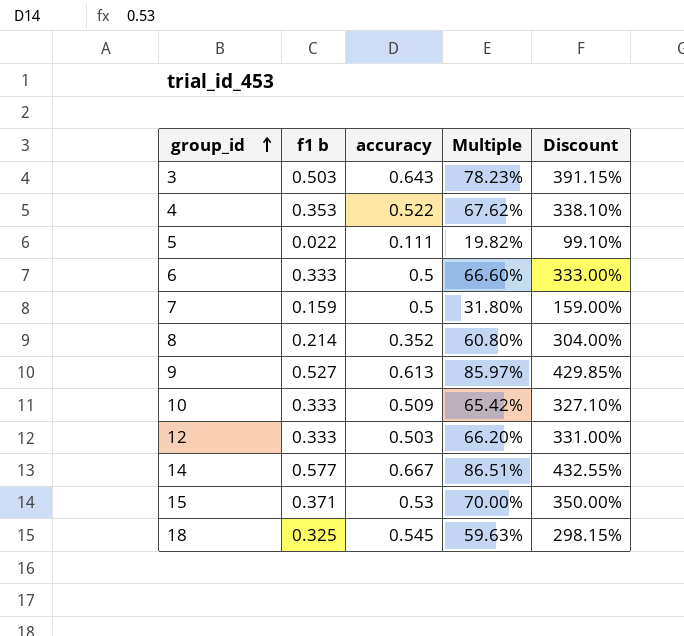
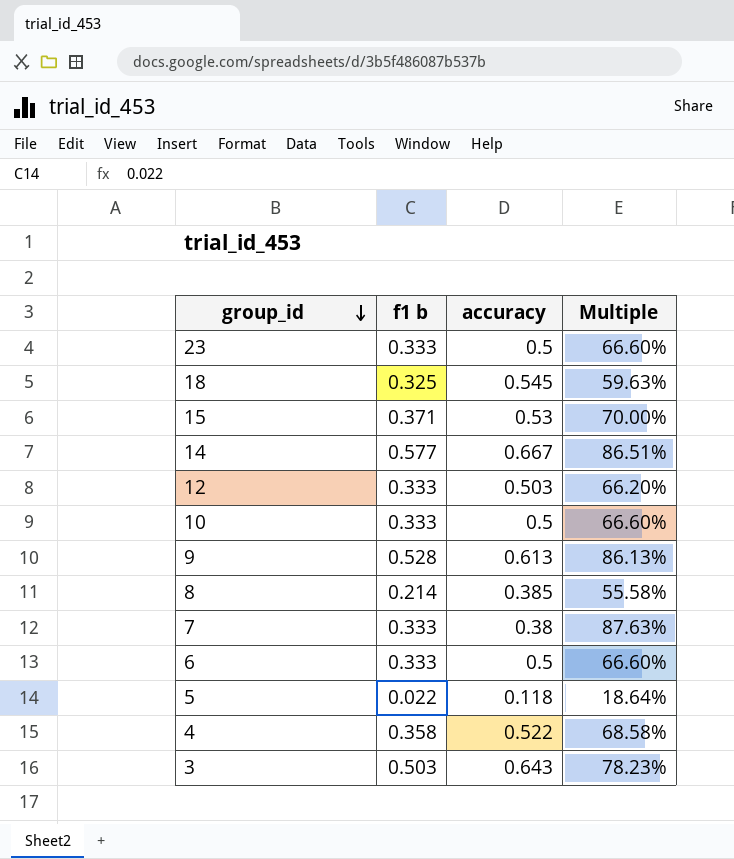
row order: group_id ascending -> group_id descending
column Discount | formula: [Multiple] * 5 -> none
row 23: none -> 0.333 | 0.5 | 66.60%
10 | accuracy: 0.509 -> 0.5
10 | Multiple: 65.42% -> 66.60%
9 | f1 b: 0.527 -> 0.528
9 | Multiple: 85.97% -> 86.13%
8 | accuracy: 0.352 -> 0.385
8 | Multiple: 60.80% -> 55.58%
7 | f1 b: 0.159 -> 0.333
7 | accuracy: 0.5 -> 0.38
7 | Multiple: 31.80% -> 87.63%
5 | accuracy: 0.111 -> 0.118
5 | Multiple: 19.82% -> 18.64%
4 | f1 b: 0.353 -> 0.358
4 | Multiple: 67.62% -> 68.58%

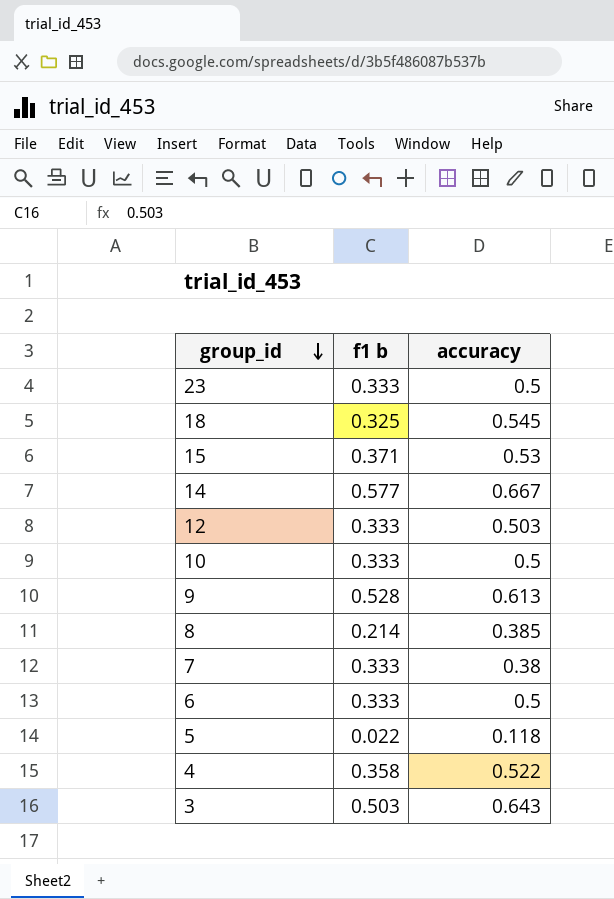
column Multiple | formula: [f1 b] / [accuracy] -> none

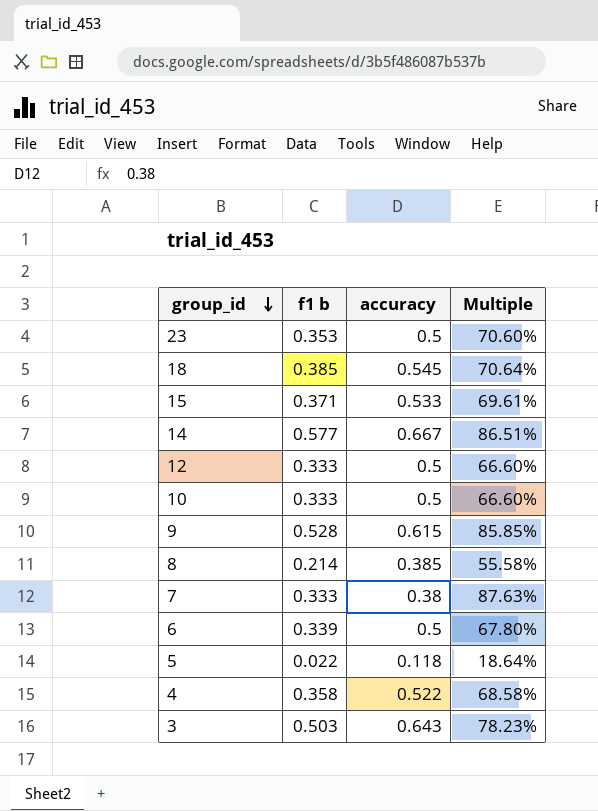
column Multiple | formula: none -> [f1 b] / [accuracy]
23 | f1 b: 0.333 -> 0.353
18 | f1 b: 0.325 -> 0.385
15 | accuracy: 0.53 -> 0.533
12 | accuracy: 0.503 -> 0.5
9 | accuracy: 0.613 -> 0.615
6 | f1 b: 0.333 -> 0.339

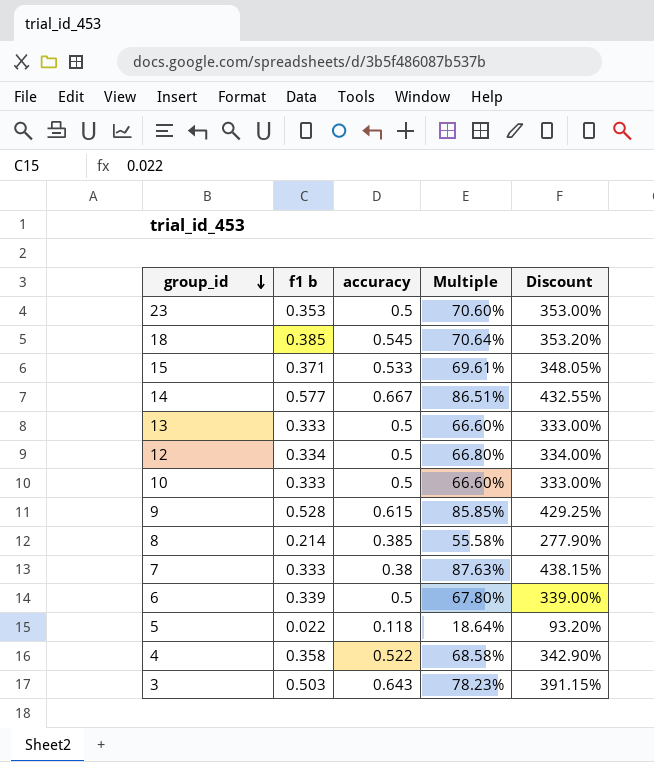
column Discount | formula: none -> [Multiple] * 5
row 13: none -> 0.333 | 0.5 | 66.60% | 333.00%
12 | f1 b: 0.333 -> 0.334
12 | Multiple: 66.60% -> 66.80%

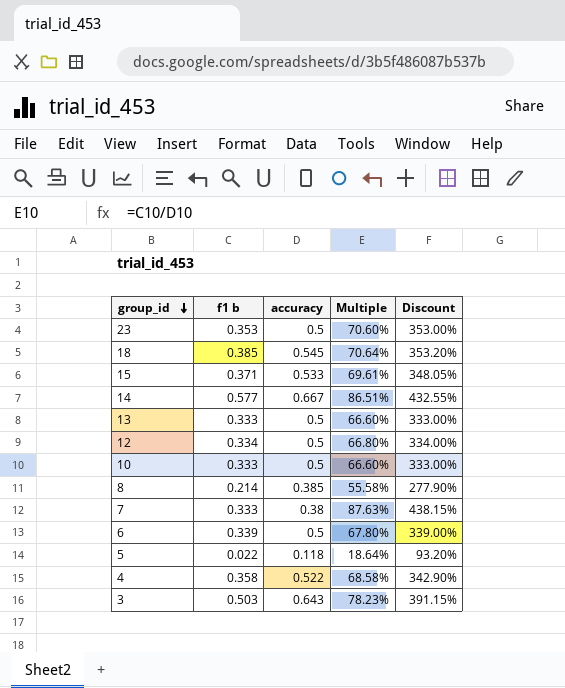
row 9: 0.528 | 0.615 | 85.85% | 429.25% -> none

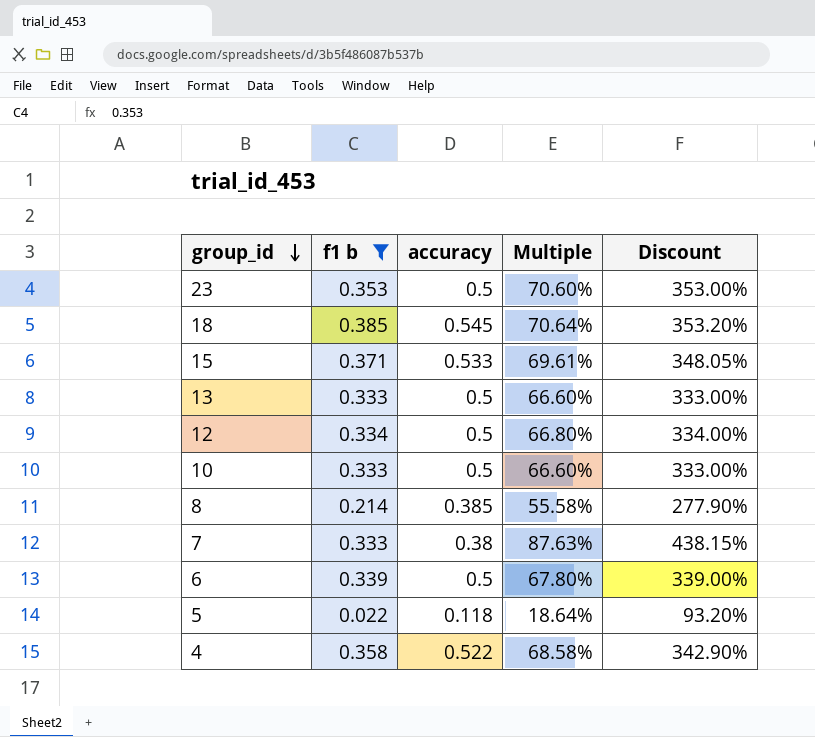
filter: none -> f1 b <= 0.385

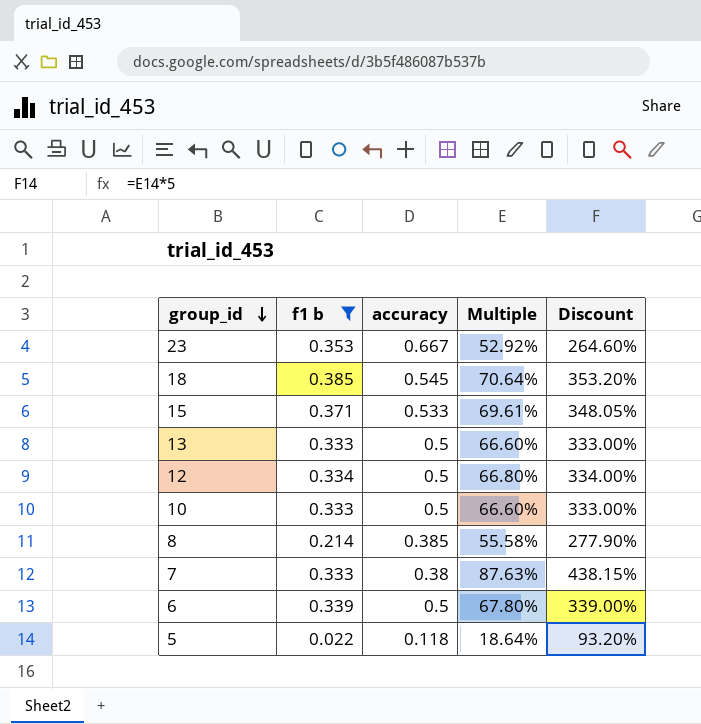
row 4: 0.358 | 0.522 | 68.58% | 342.90% -> none
23 | accuracy: 0.5 -> 0.667
23 | Multiple: 70.60% -> 52.92%
23 | Discount: 353.00% -> 264.60%

